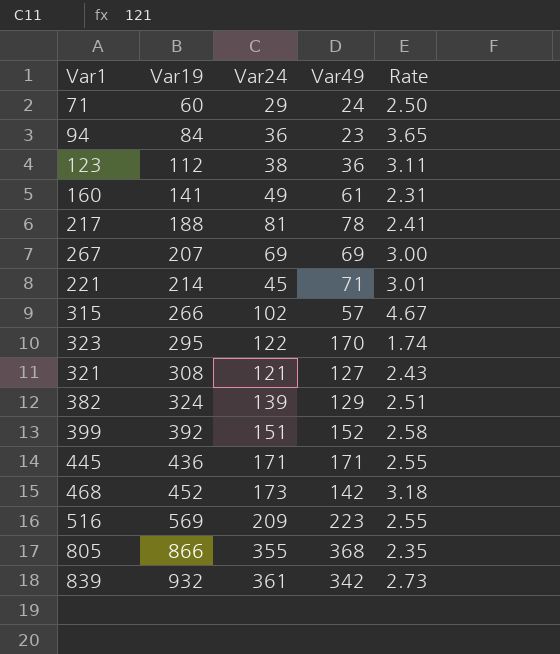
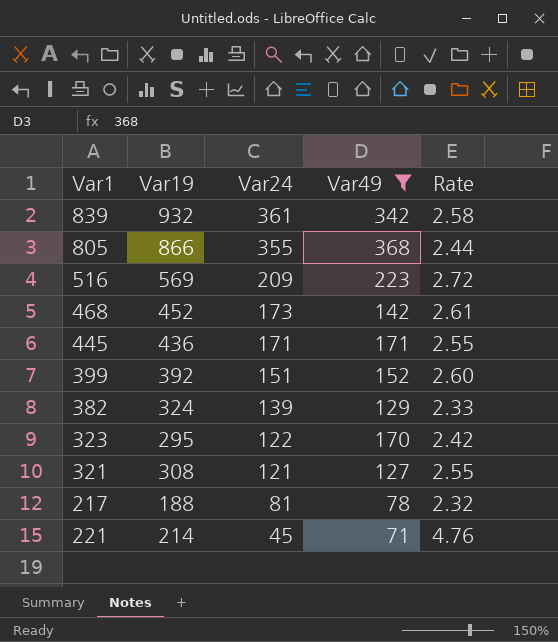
filter: none -> Var49 >= 71
row order: Var19 ascending -> Var24 descending
column Rate | formula: [Var19] / [Var49] -> [Var19] / [Var24]

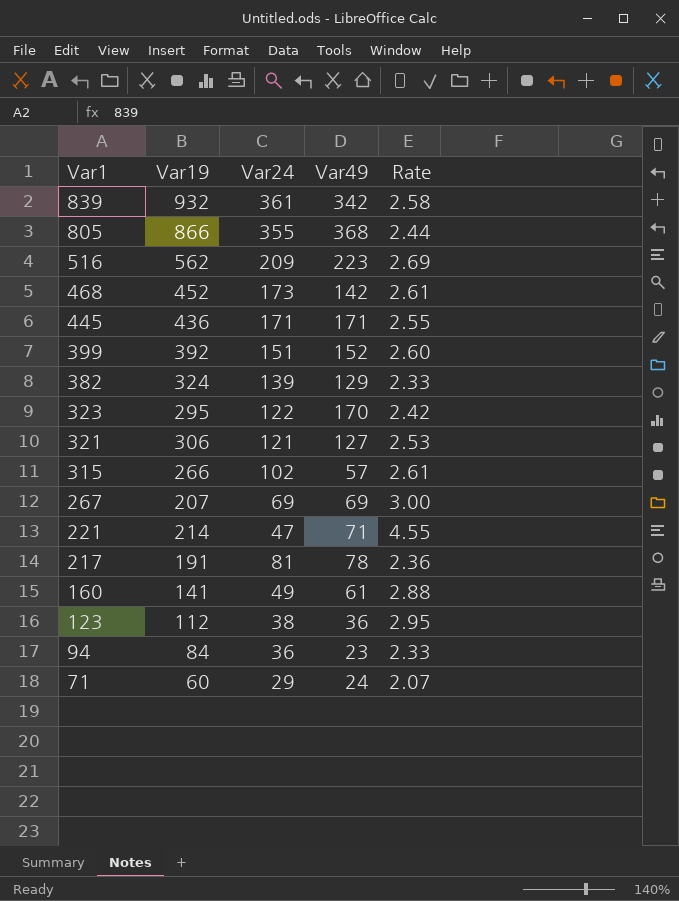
filter: Var49 >= 71 -> none
row order: Var24 descending -> Var1 descending
516 | Var19: 569 -> 562
516 | Rate: 2.72 -> 2.69
321 | Var19: 308 -> 306
321 | Rate: 2.55 -> 2.53
221 | Var24: 45 -> 47
221 | Rate: 4.76 -> 4.55
217 | Var19: 188 -> 191
217 | Rate: 2.32 -> 2.36

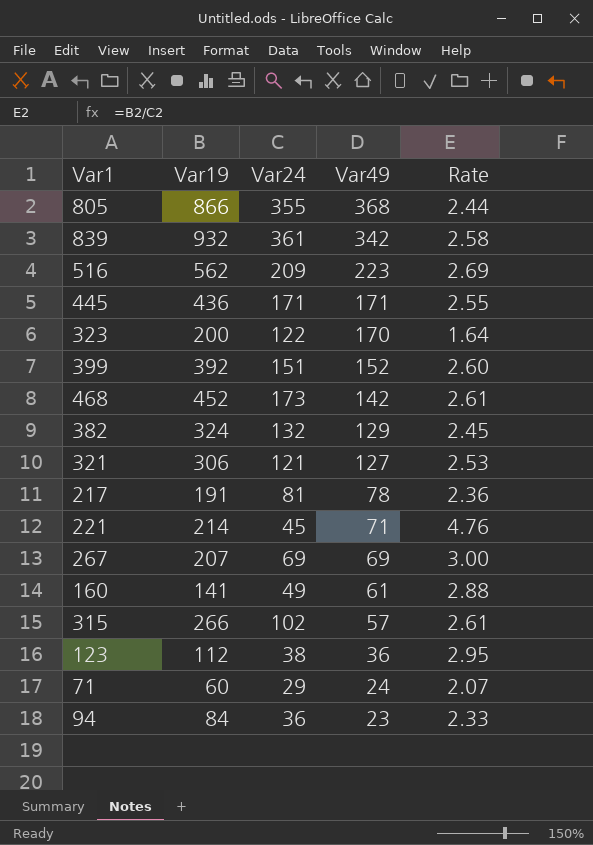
row order: Var1 descending -> Var49 descending
323 | Var19: 295 -> 200
323 | Rate: 2.42 -> 1.64
382 | Var24: 139 -> 132
382 | Rate: 2.33 -> 2.45
221 | Var24: 47 -> 45
221 | Rate: 4.55 -> 4.76

